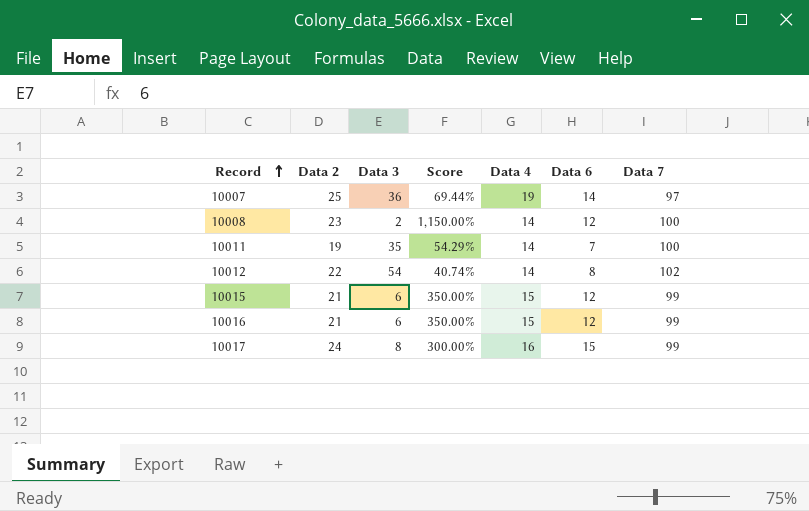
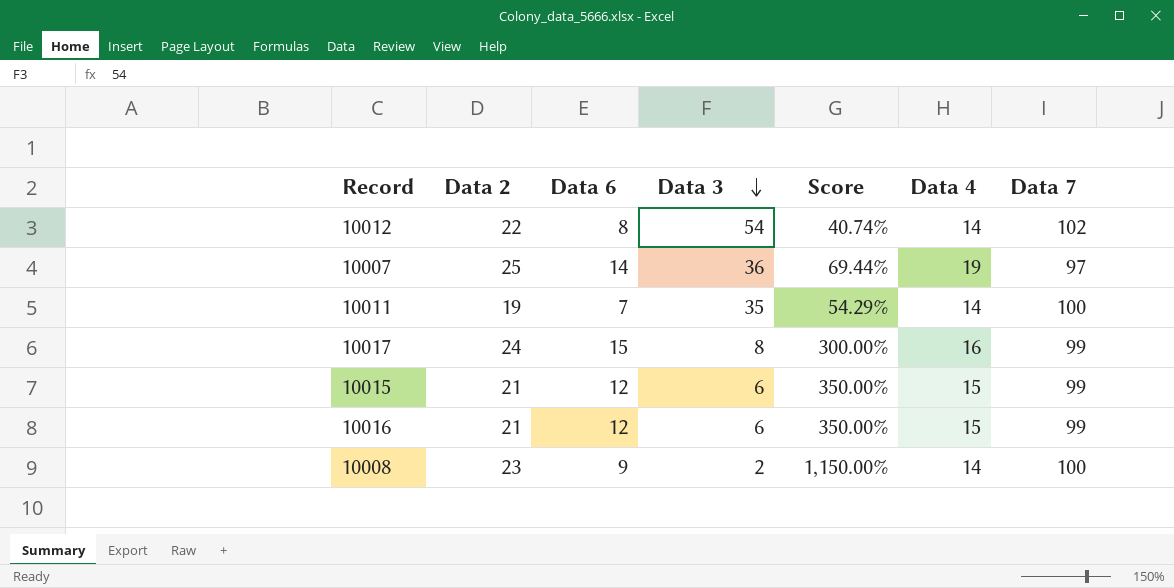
row order: Record ascending -> Data 3 descending
column Data 6 | position: 6 -> 3
10008 | Data 6: 12 -> 9

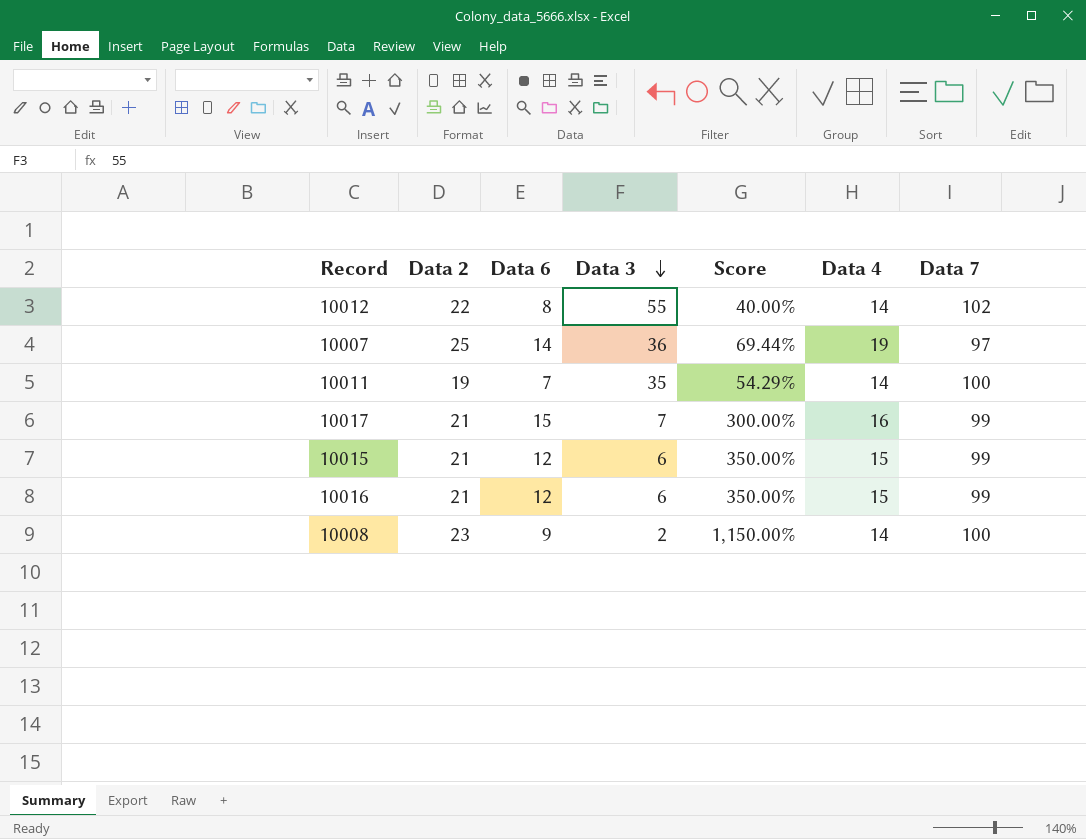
10012 | Data 3: 54 -> 55
10012 | Score: 40.74% -> 40.00%
10017 | Data 2: 24 -> 21
10017 | Data 3: 8 -> 7

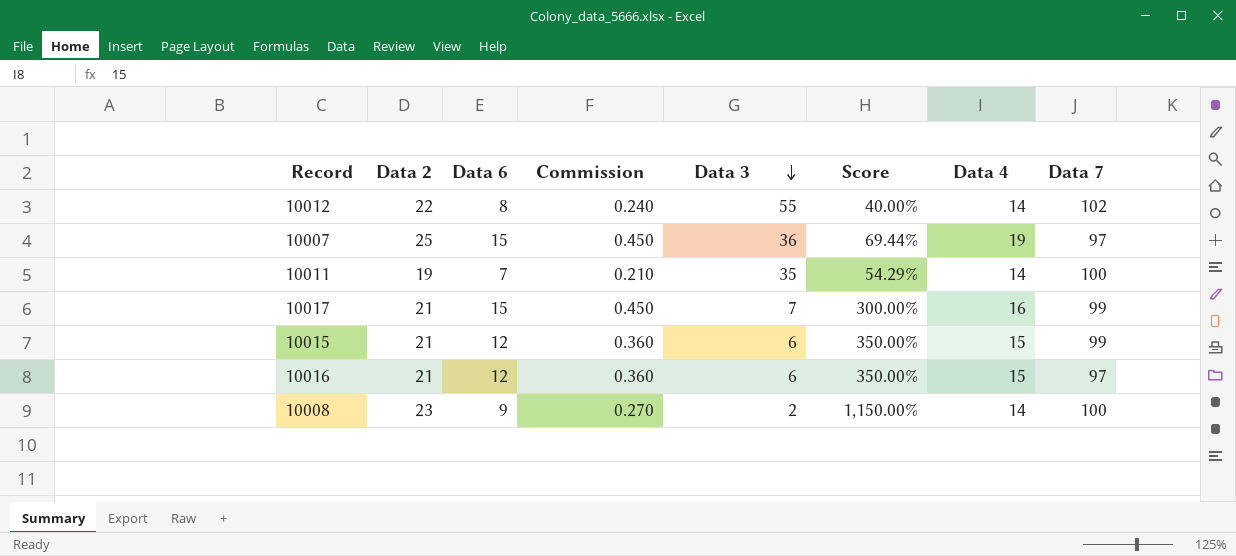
column Commission | formula: none -> [Data 6] * 0.03
10007 | Data 6: 14 -> 15
10016 | Data 7: 99 -> 97

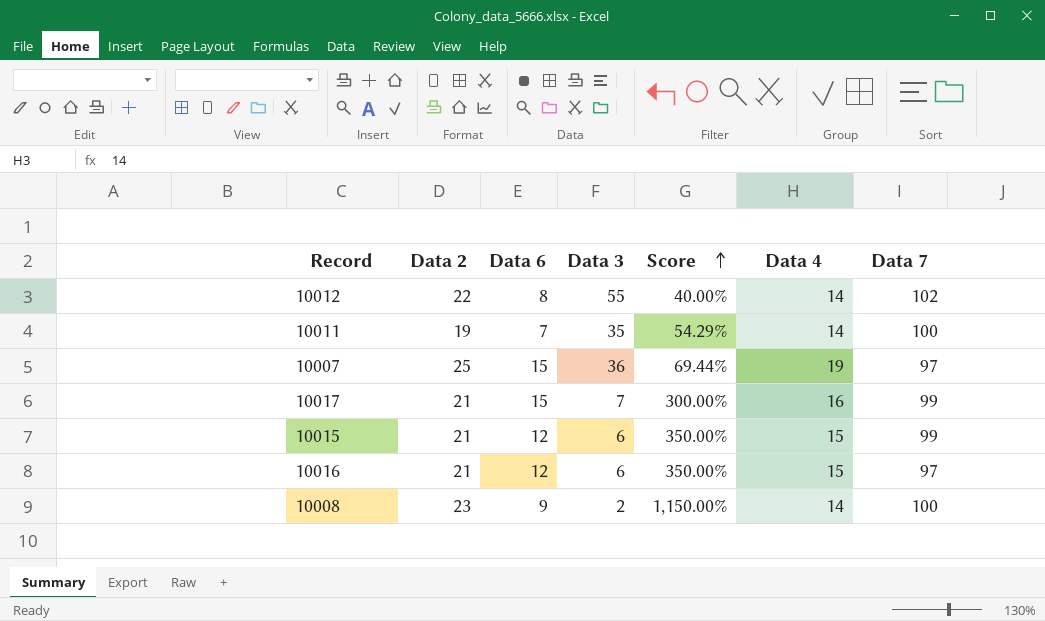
row order: Data 3 descending -> Score ascending
column Commission | formula: [Data 6] * 0.03 -> none

